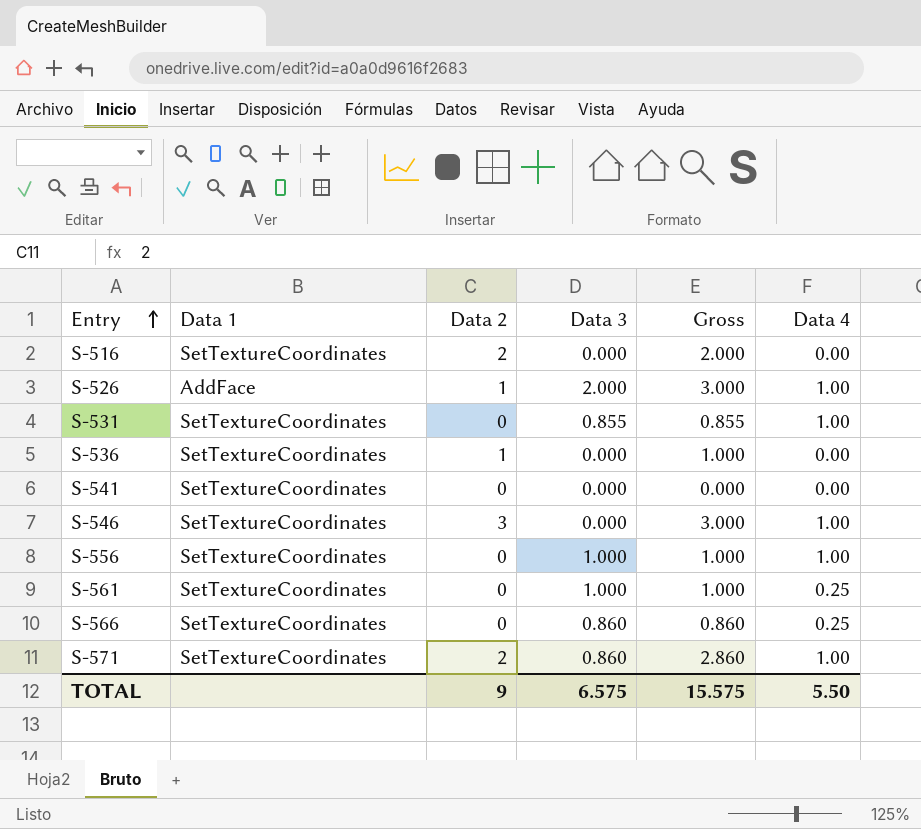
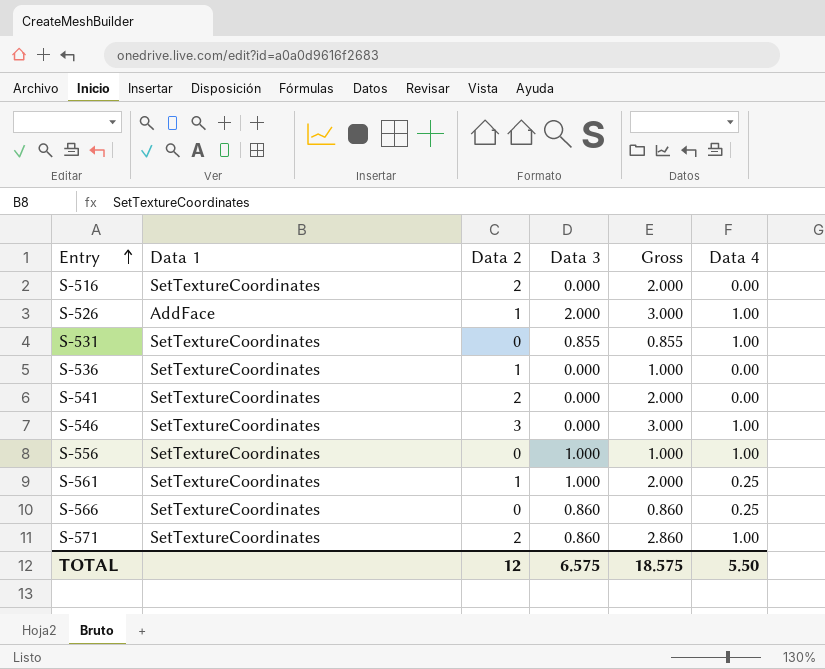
S-541 | Data 2: 0 -> 2
S-541 | Gross: 0.000 -> 2.000
S-561 | Data 2: 0 -> 1
S-561 | Gross: 1.000 -> 2.000
TOTAL | Data 2: 9 -> 12
TOTAL | Gross: 15.575 -> 18.575

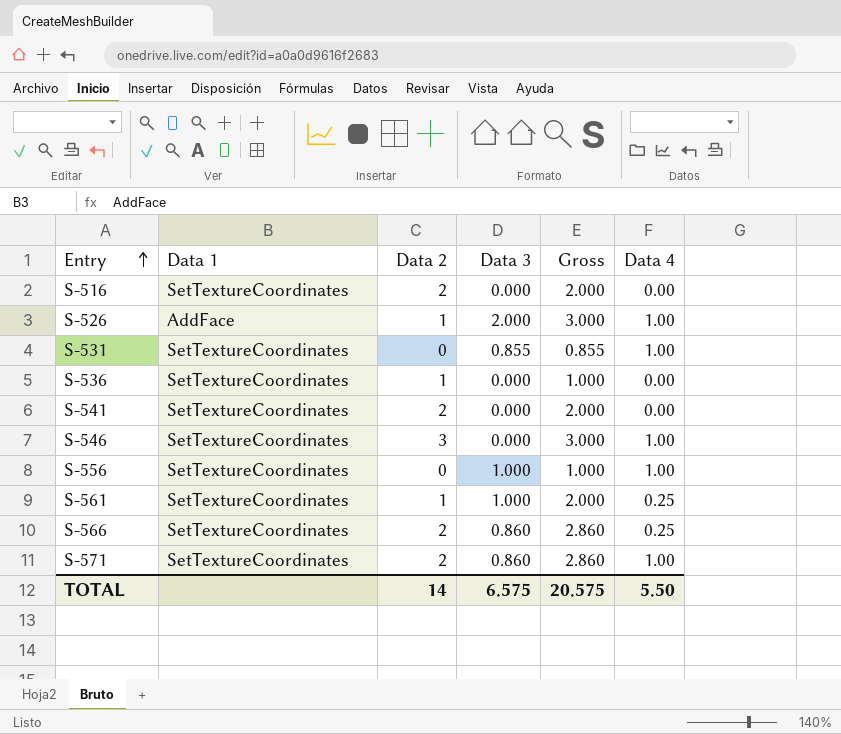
S-566 | Data 2: 0 -> 2
S-566 | Gross: 0.860 -> 2.860
TOTAL | Data 2: 12 -> 14
TOTAL | Gross: 18.575 -> 20.575

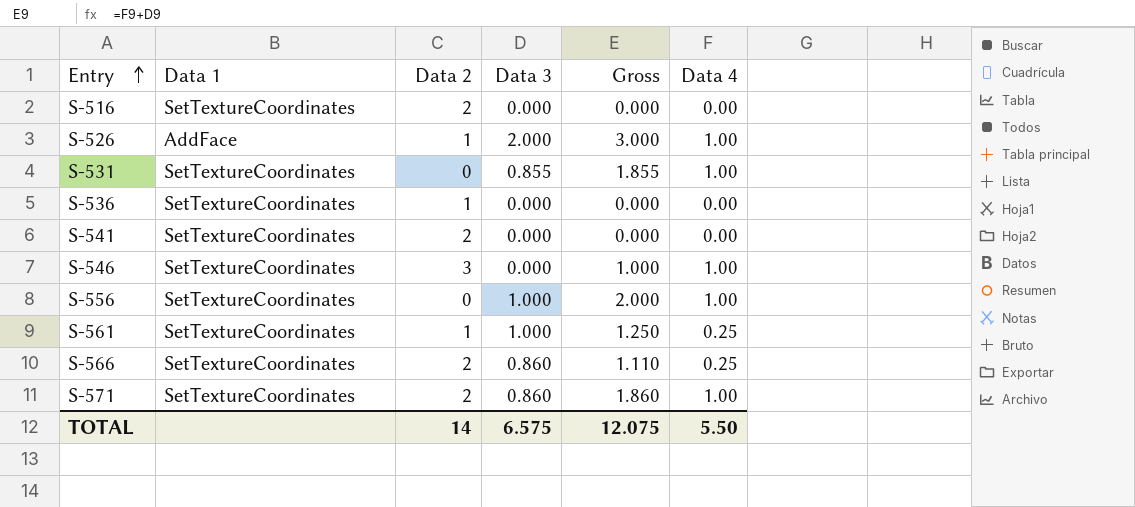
column Gross | formula: [Data 2] + [Data 3] -> [Data 3] + [Data 4]
TOTAL | Gross: 20.575 -> 12.075

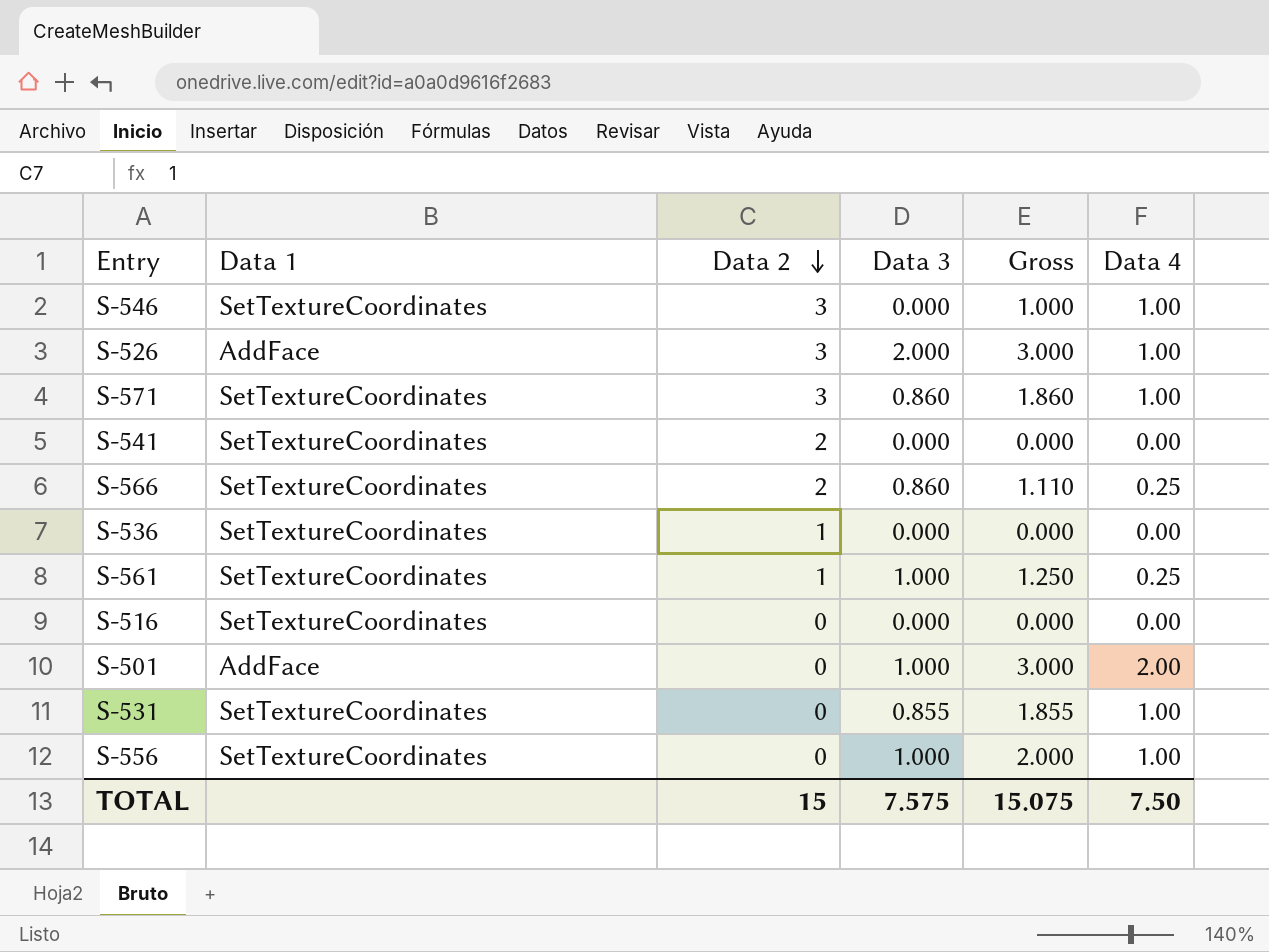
row order: Entry ascending -> Data 2 descending
S-526 | Data 2: 1 -> 3
S-571 | Data 2: 2 -> 3
S-516 | Data 2: 2 -> 0
row S-501: none -> AddFace | 0 | 1.000 | 3.000 | 2.00
TOTAL | Data 2: 14 -> 15
TOTAL | Data 3: 6.575 -> 7.575
TOTAL | Gross: 12.075 -> 15.075
TOTAL | Data 4: 5.50 -> 7.50

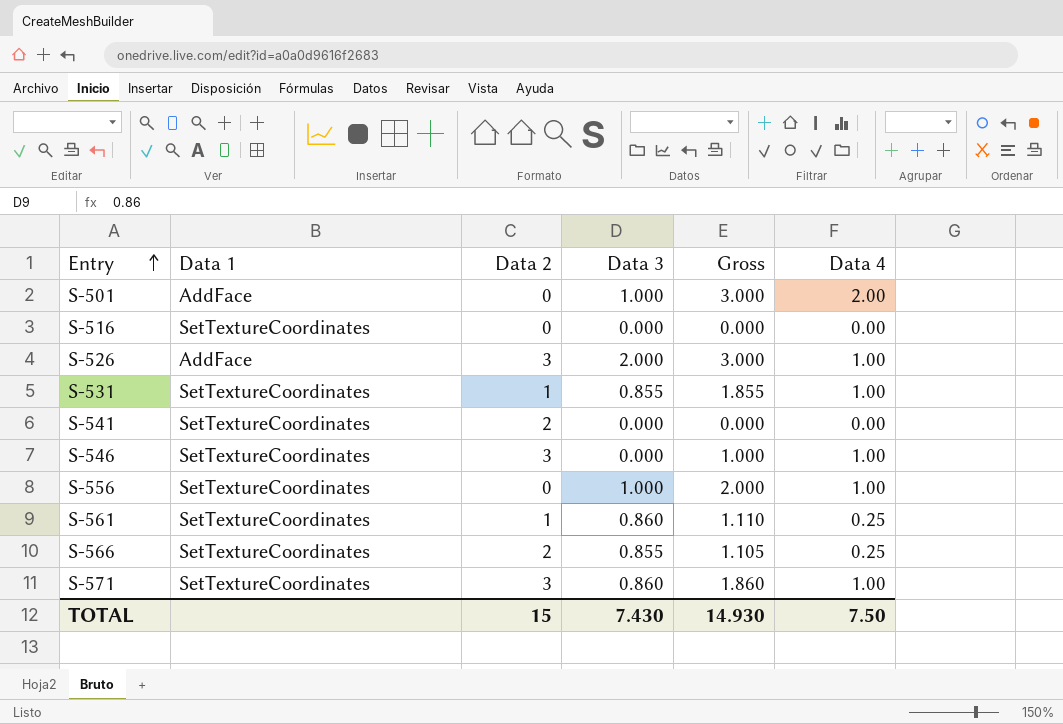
row order: Data 2 descending -> Entry ascending
row S-536: SetTextureCoordinates | 1 | 0.000 | 0.000 | 0.00 -> none
S-531 | Data 2: 0 -> 1
S-561 | Data 3: 1.000 -> 0.860
S-561 | Gross: 1.250 -> 1.110
S-566 | Data 3: 0.860 -> 0.855
S-566 | Gross: 1.110 -> 1.105
TOTAL | Data 3: 7.575 -> 7.430
TOTAL | Gross: 15.075 -> 14.930

